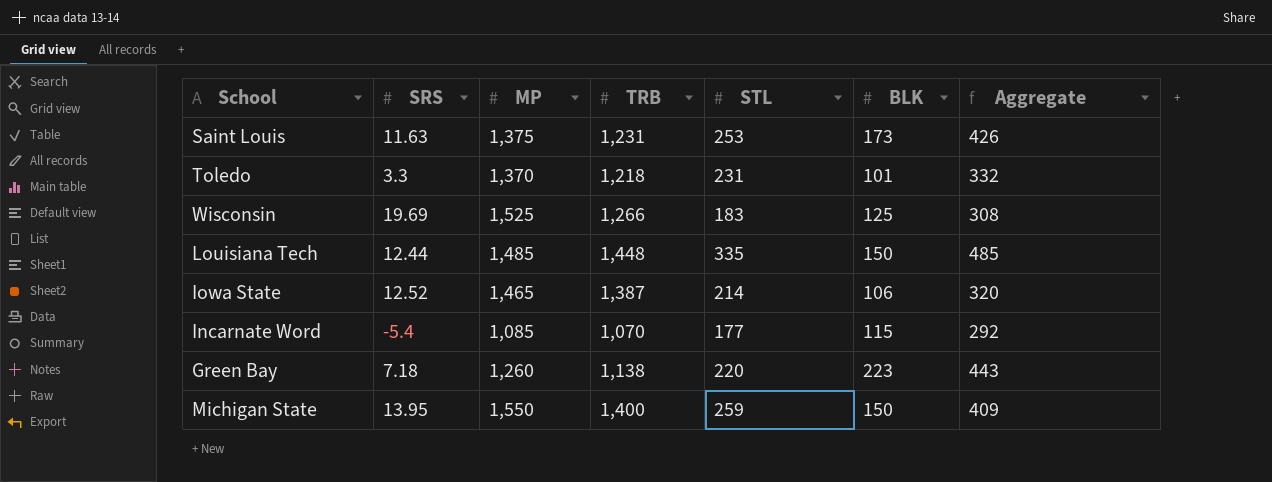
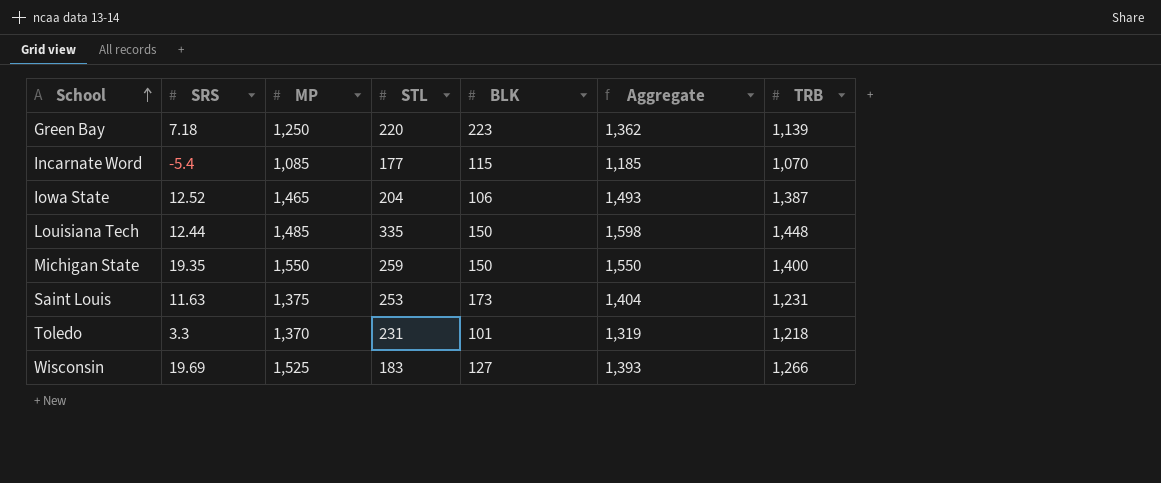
row order: none -> School ascending
column Aggregate | formula: [STL] + [BLK] -> [BLK] + [TRB]
column TRB | position: 4 -> 7
Green Bay | MP: 1,260 -> 1,250
Green Bay | TRB: 1,138 -> 1,139
Iowa State | STL: 214 -> 204
Michigan State | SRS: 13.95 -> 19.35
Wisconsin | BLK: 125 -> 127

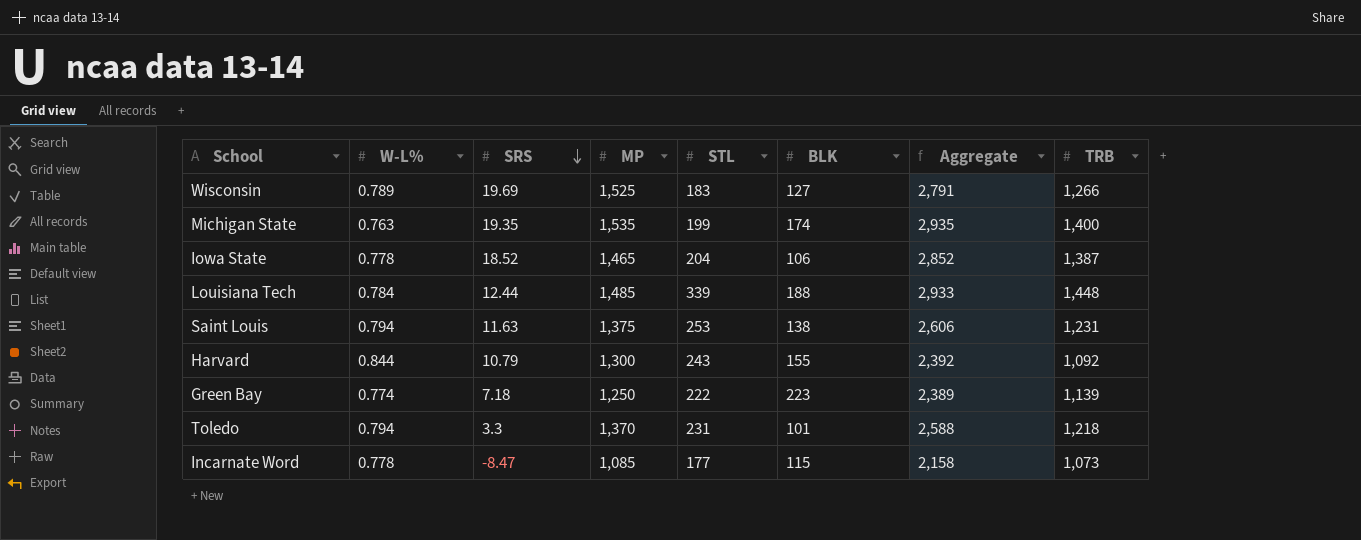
row order: School ascending -> SRS descending
column W-L% | position: none -> 2
column Aggregate | formula: [BLK] + [TRB] -> [MP] + [TRB]
Michigan State | MP: 1,550 -> 1,535
Michigan State | STL: 259 -> 199
Michigan State | BLK: 150 -> 174
Iowa State | SRS: 12.52 -> 18.52
Louisiana Tech | STL: 335 -> 339
Louisiana Tech | BLK: 150 -> 188
Saint Louis | BLK: 173 -> 138
row Harvard: none -> 0.844 | 10.79 | 1,300 | 243 | 155 | 2,392 | 1,092
Green Bay | STL: 220 -> 222
Incarnate Word | SRS: -5.4 -> -8.47
Incarnate Word | TRB: 1,070 -> 1,073

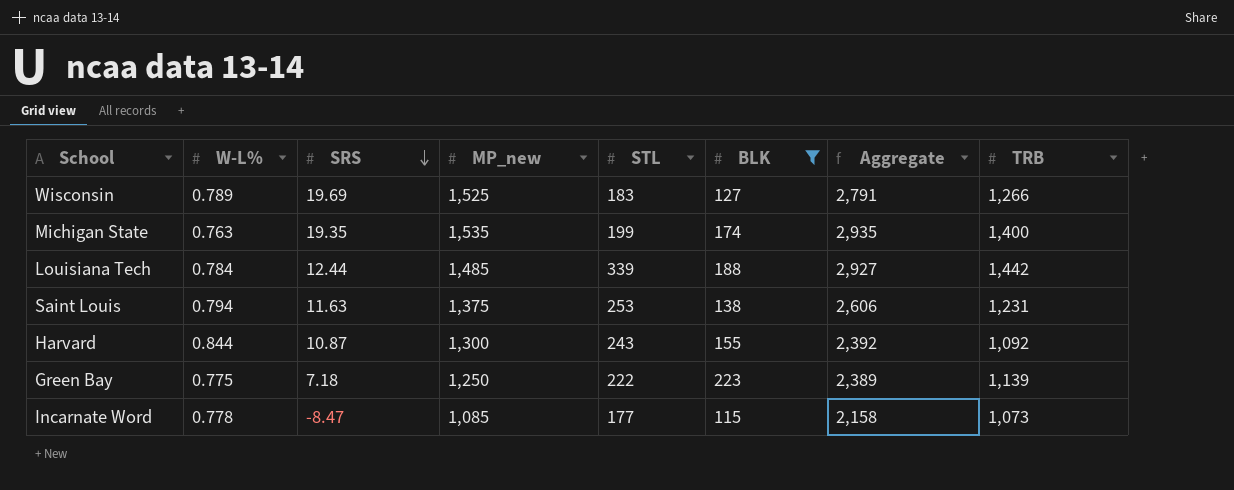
filter: none -> BLK >= 115
column name: MP -> MP_new
Louisiana Tech | Aggregate: 2,933 -> 2,927
Louisiana Tech | TRB: 1,448 -> 1,442
Harvard | SRS: 10.79 -> 10.87
Green Bay | W-L%: 0.774 -> 0.775

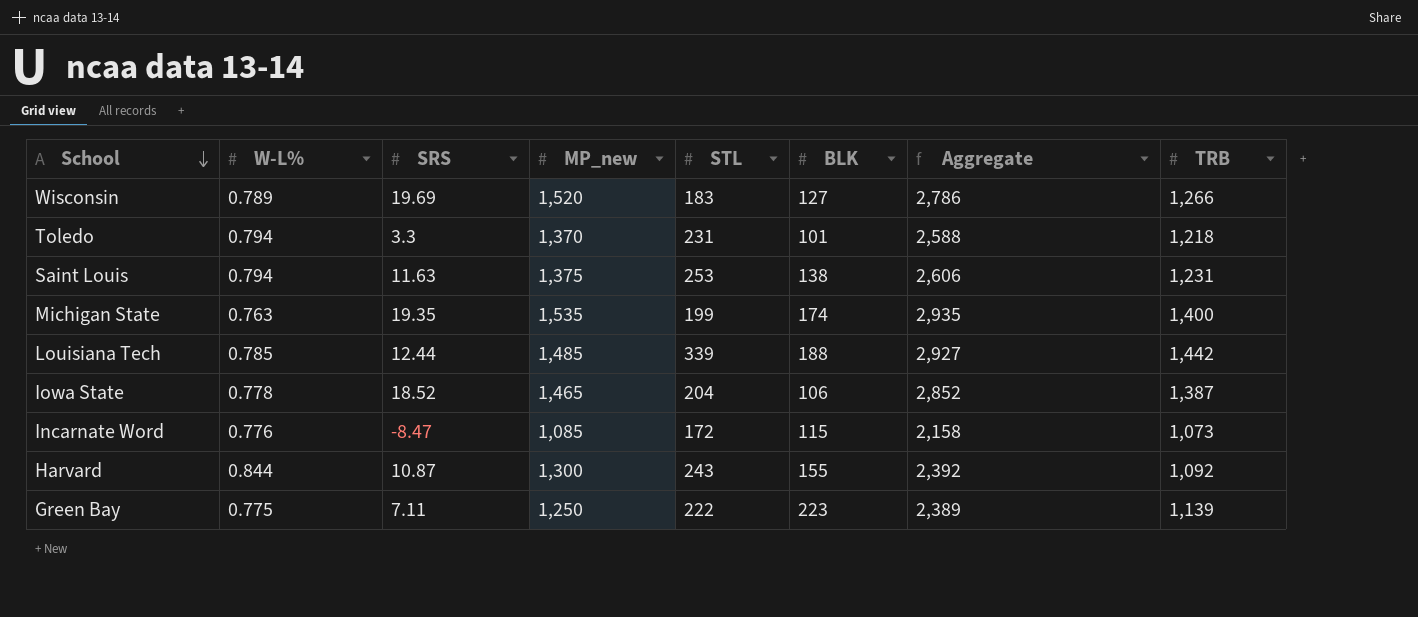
filter: BLK >= 115 -> none
row order: SRS descending -> School descending
Wisconsin | MP_new: 1,525 -> 1,520
Wisconsin | Aggregate: 2,791 -> 2,786
Louisiana Tech | W-L%: 0.784 -> 0.785
Incarnate Word | W-L%: 0.778 -> 0.776
Incarnate Word | STL: 177 -> 172
Green Bay | SRS: 7.18 -> 7.11

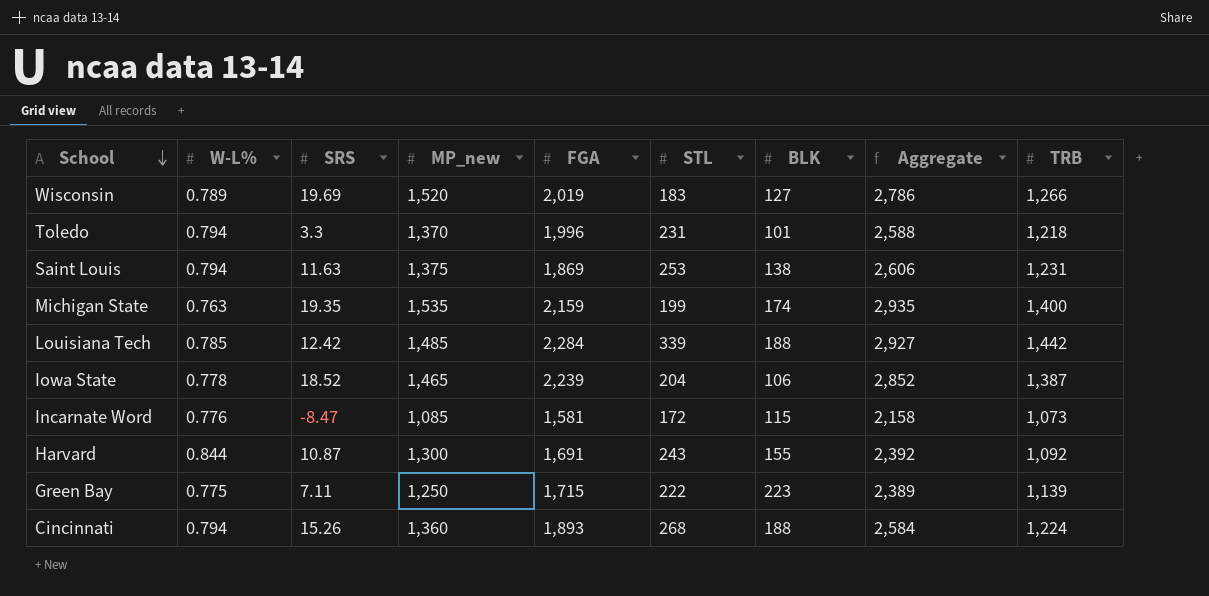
column FGA | position: none -> 5
Louisiana Tech | SRS: 12.44 -> 12.42
row Cincinnati: none -> 0.794 | 15.26 | 1,360 | 1,893 | 268 | 188 | 2,584 | 1,224

